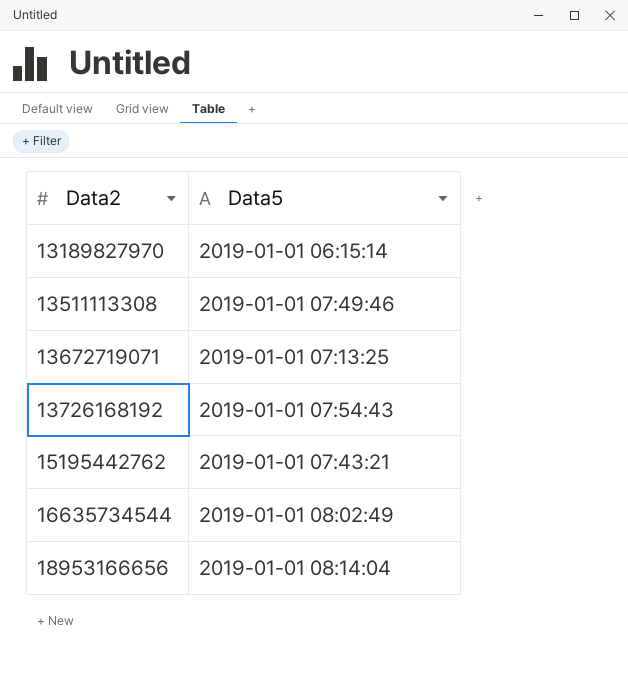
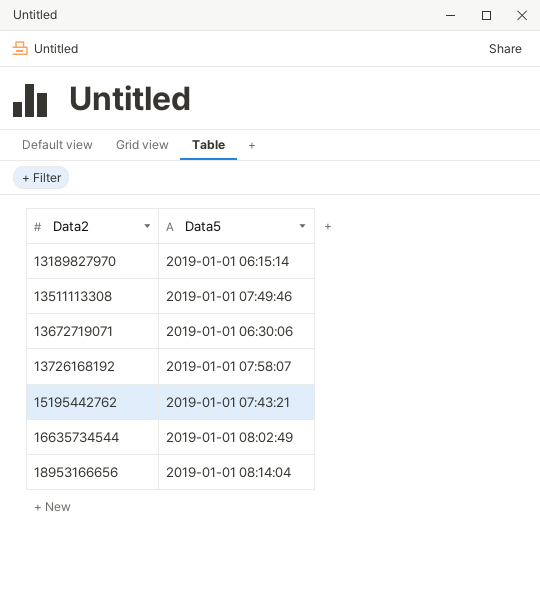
13672719071 | Data5: 2019-01-01 07:13:25 -> 2019-01-01 06:30:06
13726168192 | Data5: 2019-01-01 07:54:43 -> 2019-01-01 07:58:07

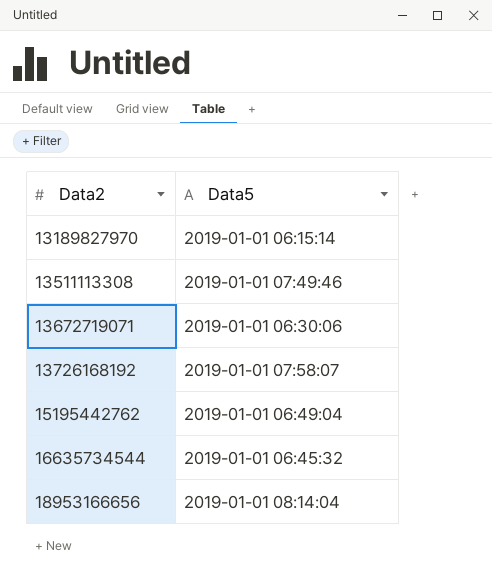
15195442762 | Data5: 2019-01-01 07:43:21 -> 2019-01-01 06:49:04
16635734544 | Data5: 2019-01-01 08:02:49 -> 2019-01-01 06:45:32

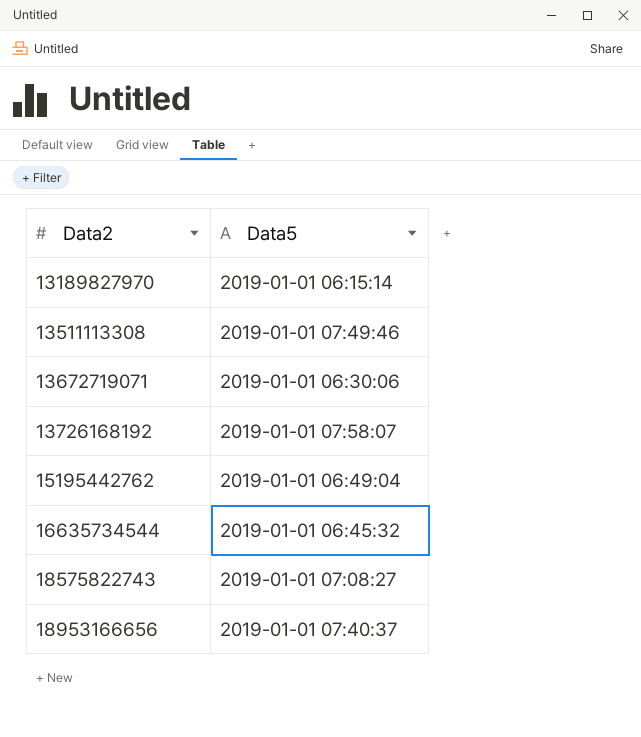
row 18575822743: none -> 2019-01-01 07:08:27
18953166656 | Data5: 2019-01-01 08:14:04 -> 2019-01-01 07:40:37

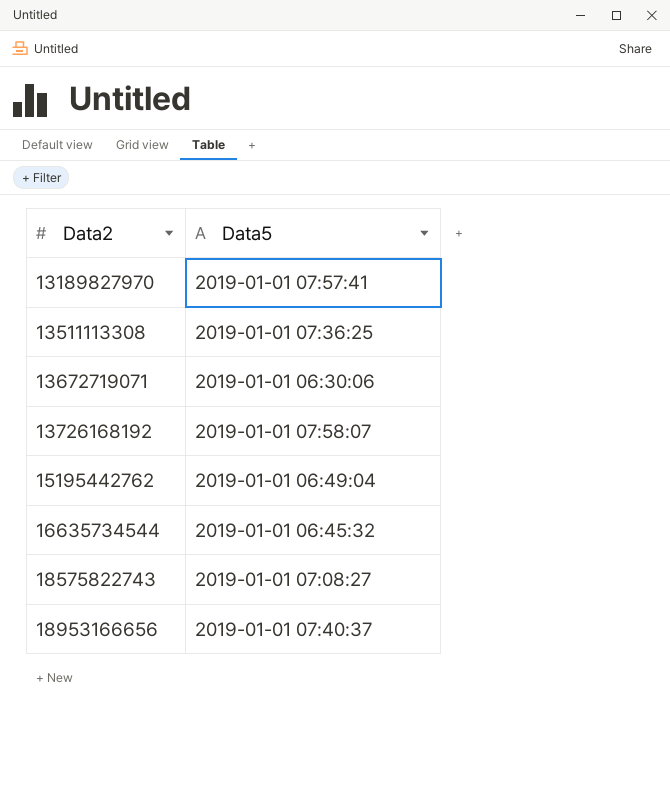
13189827970 | Data5: 2019-01-01 06:15:14 -> 2019-01-01 07:57:41
13511113308 | Data5: 2019-01-01 07:49:46 -> 2019-01-01 07:36:25

